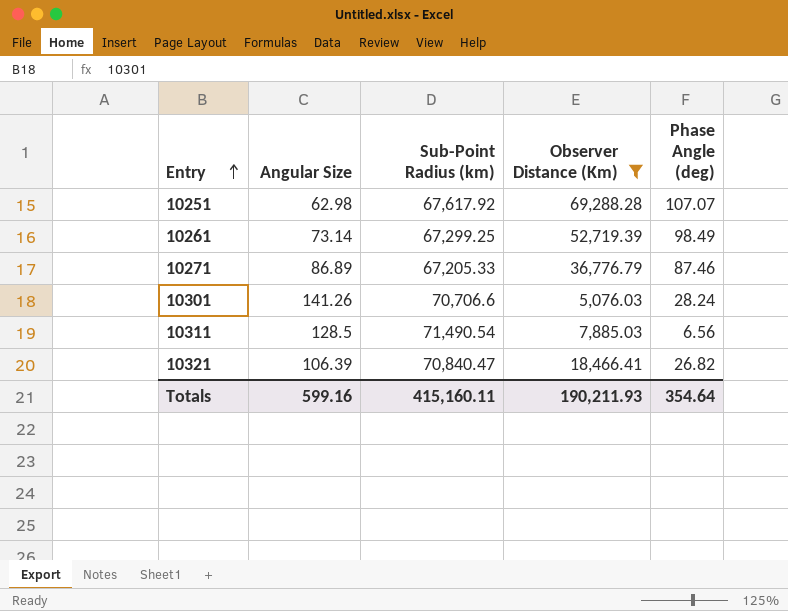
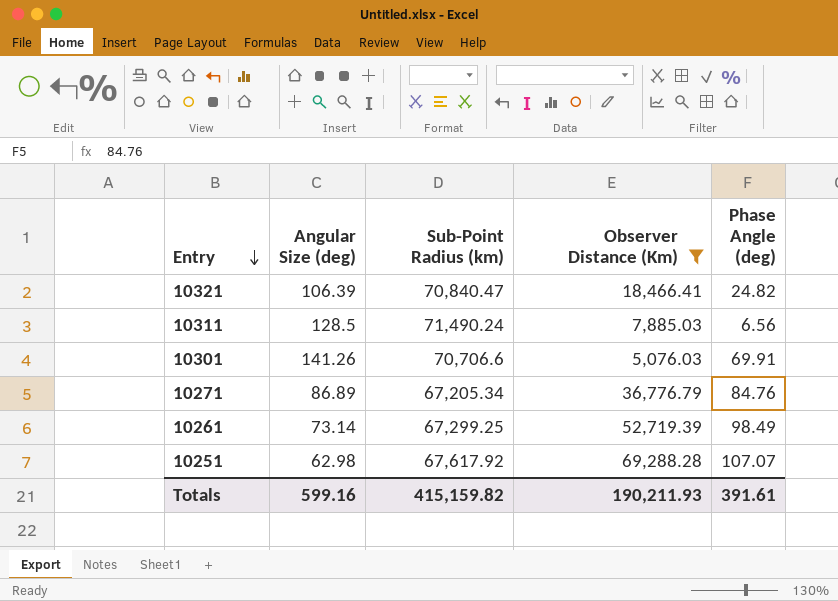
row order: Entry ascending -> Entry descending
column name: Angular Size -> Angular Size (deg)
10321 | Phase Angle (deg): 26.82 -> 24.82
10311 | Sub-Point Radius (km): 71,490.54 -> 71,490.24
10301 | Phase Angle (deg): 28.24 -> 69.91
10271 | Sub-Point Radius (km): 67,205.33 -> 67,205.34
10271 | Phase Angle (deg): 87.46 -> 84.76
Totals | Sub-Point Radius (km): 415,160.11 -> 415,159.82
Totals | Phase Angle (deg): 354.64 -> 391.61

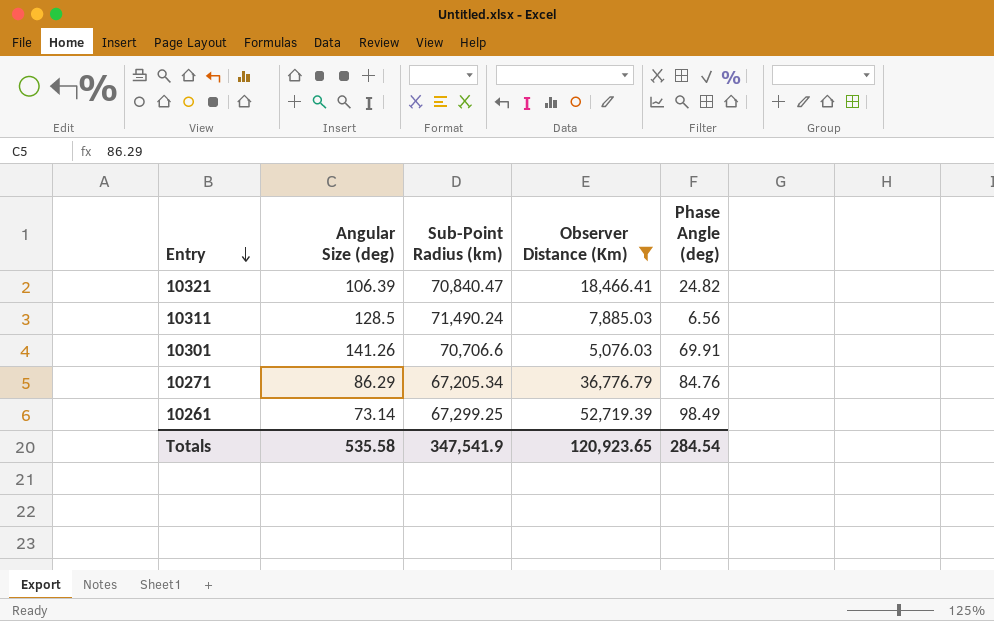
row 10251: 62.98 | 67,617.92 | 69,288.28 | 107.07 -> none
10271 | Angular Size (deg): 86.89 -> 86.29
Totals | Angular Size (deg): 599.16 -> 535.58
Totals | Sub-Point Radius (km): 415,159.82 -> 347,541.9
Totals | Observer Distance (Km): 190,211.93 -> 120,923.65
Totals | Phase Angle (deg): 391.61 -> 284.54

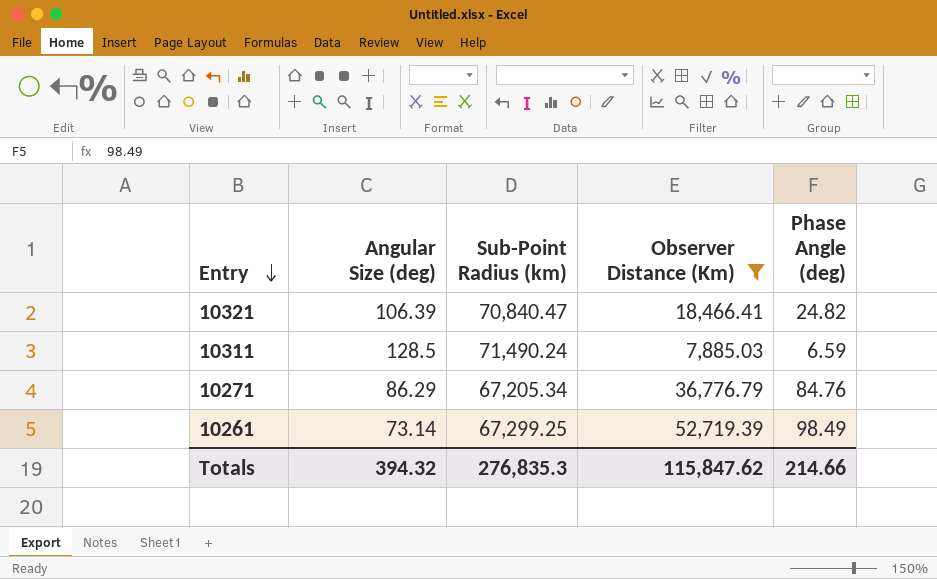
row 10301: 141.26 | 70,706.6 | 5,076.03 | 69.91 -> none
10311 | Phase Angle (deg): 6.56 -> 6.59
Totals | Angular Size (deg): 535.58 -> 394.32
Totals | Sub-Point Radius (km): 347,541.9 -> 276,835.3
Totals | Observer Distance (Km): 120,923.65 -> 115,847.62
Totals | Phase Angle (deg): 284.54 -> 214.66

